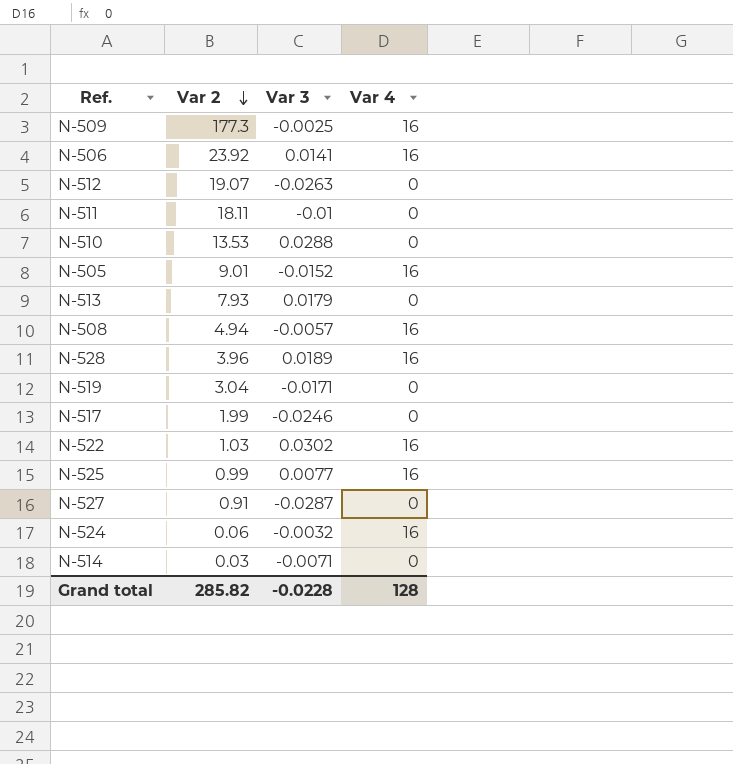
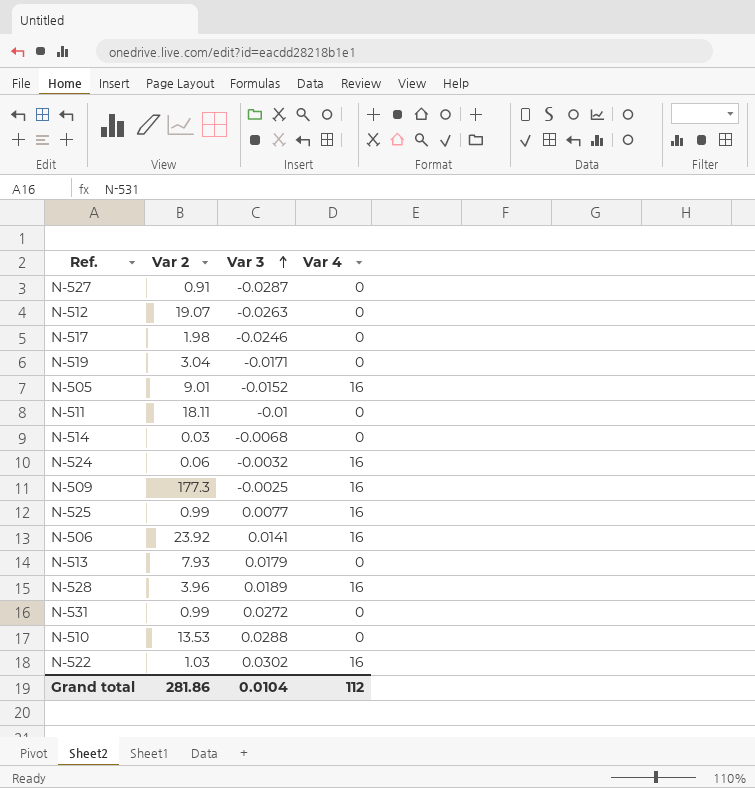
row order: Var 2 descending -> Var 3 ascending
row N-508: 4.94 | -0.0057 | 16 -> none
N-517 | Var 2: 1.99 -> 1.98
N-514 | Var 3: -0.0071 -> -0.0068
row N-531: none -> 0.99 | 0.0272 | 0
Grand total | Var 2: 285.82 -> 281.86
Grand total | Var 3: -0.0228 -> 0.0104
Grand total | Var 4: 128 -> 112

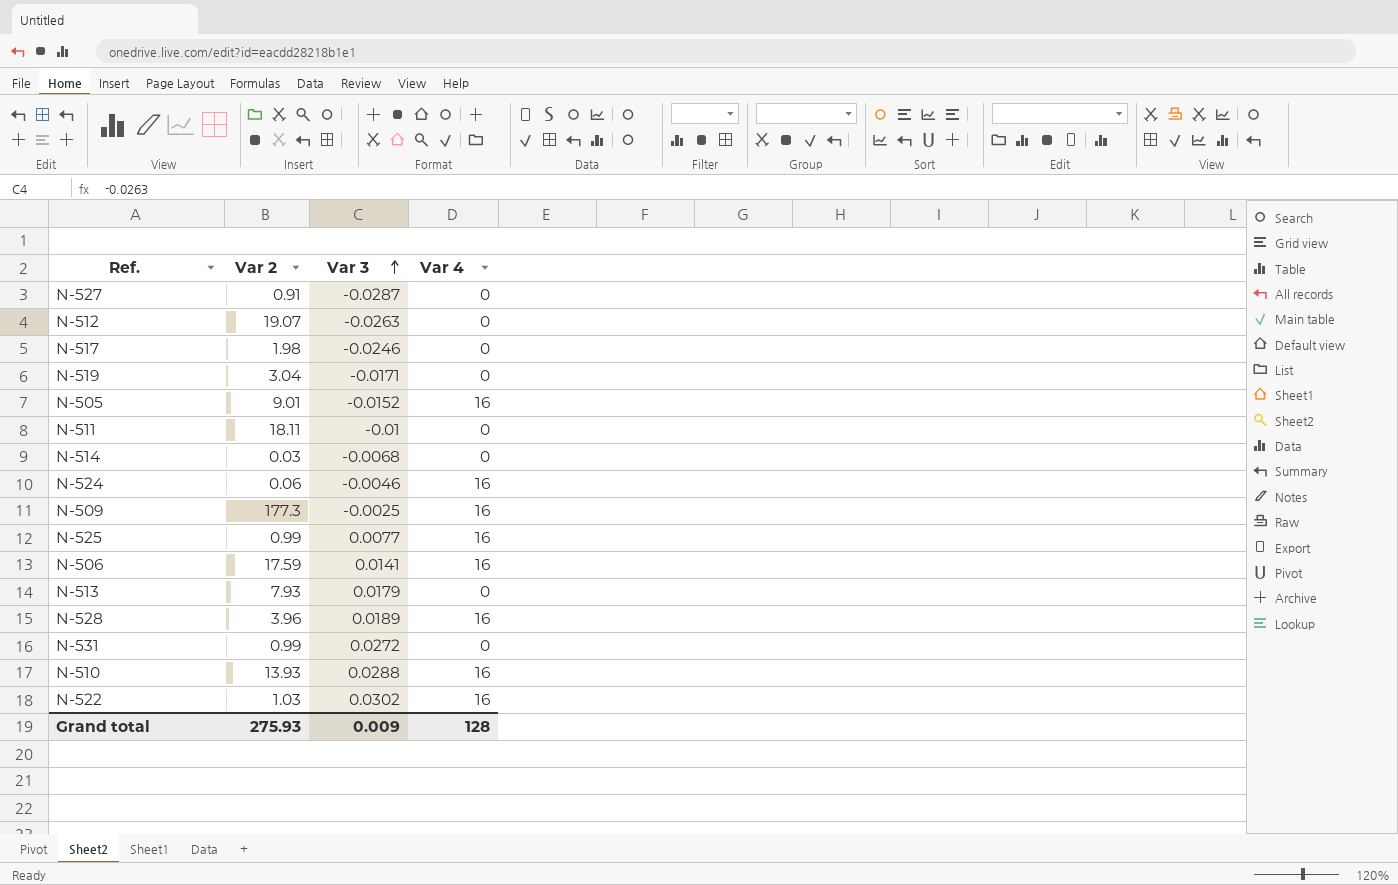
N-524 | Var 3: -0.0032 -> -0.0046
N-506 | Var 2: 23.92 -> 17.59
N-510 | Var 2: 13.53 -> 13.93
N-510 | Var 4: 0 -> 16
Grand total | Var 2: 281.86 -> 275.93
Grand total | Var 3: 0.0104 -> 0.009
Grand total | Var 4: 112 -> 128

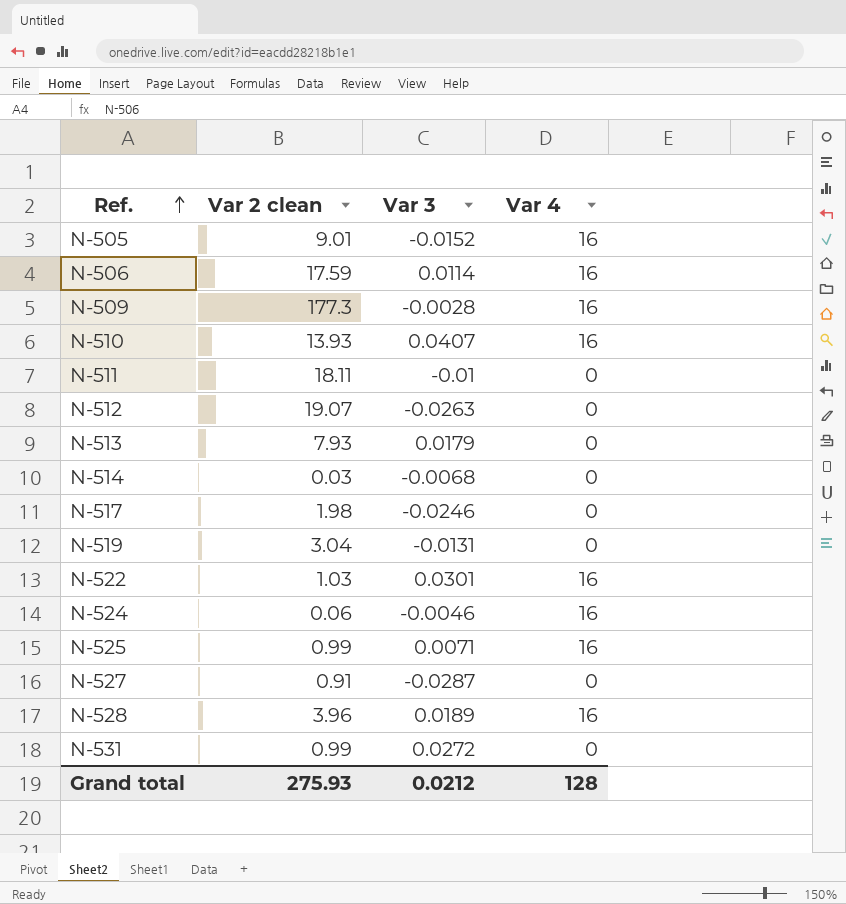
row order: Var 3 ascending -> Ref. ascending
column name: Var 2 -> Var 2 clean
N-506 | Var 3: 0.0141 -> 0.0114
N-509 | Var 3: -0.0025 -> -0.0028
N-510 | Var 3: 0.0288 -> 0.0407
N-519 | Var 3: -0.0171 -> -0.0131
N-522 | Var 3: 0.0302 -> 0.0301
N-525 | Var 3: 0.0077 -> 0.0071
Grand total | Var 3: 0.009 -> 0.0212

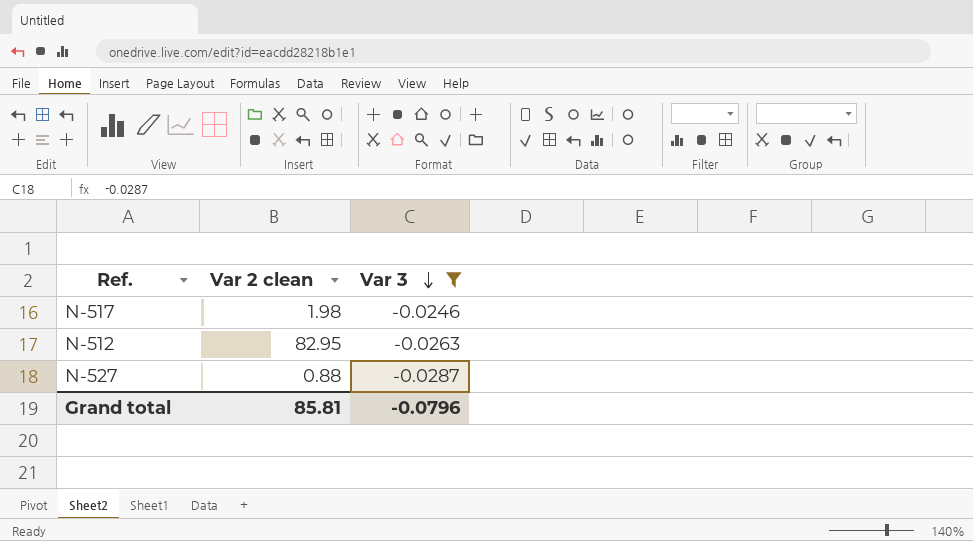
filter: none -> Var 3 <= -0.0246
row order: Ref. ascending -> Var 3 descending
column Var 4 | position: 4 -> none
N-512 | Var 2 clean: 19.07 -> 82.95
N-527 | Var 2 clean: 0.91 -> 0.88
Grand total | Var 2 clean: 275.93 -> 85.81
Grand total | Var 3: 0.0212 -> -0.0796

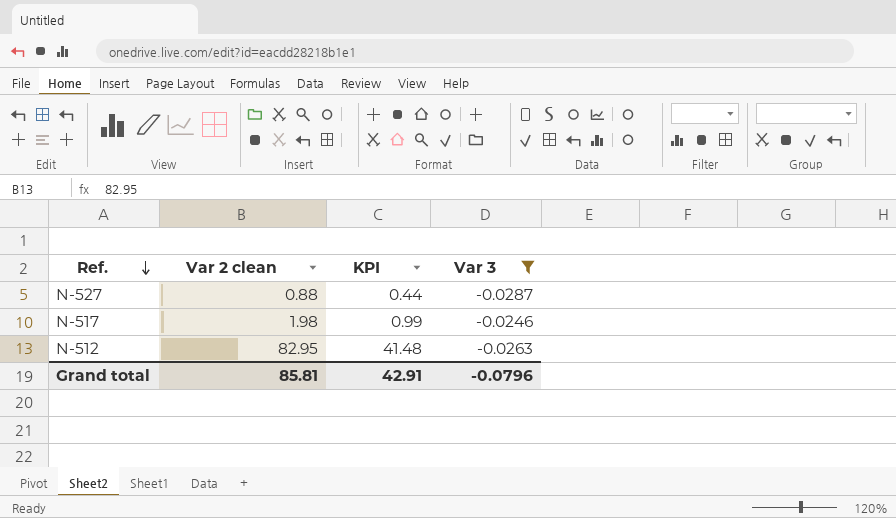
row order: Var 3 descending -> Ref. descending
column KPI | formula: none -> [Var 2 clean] * 0.5

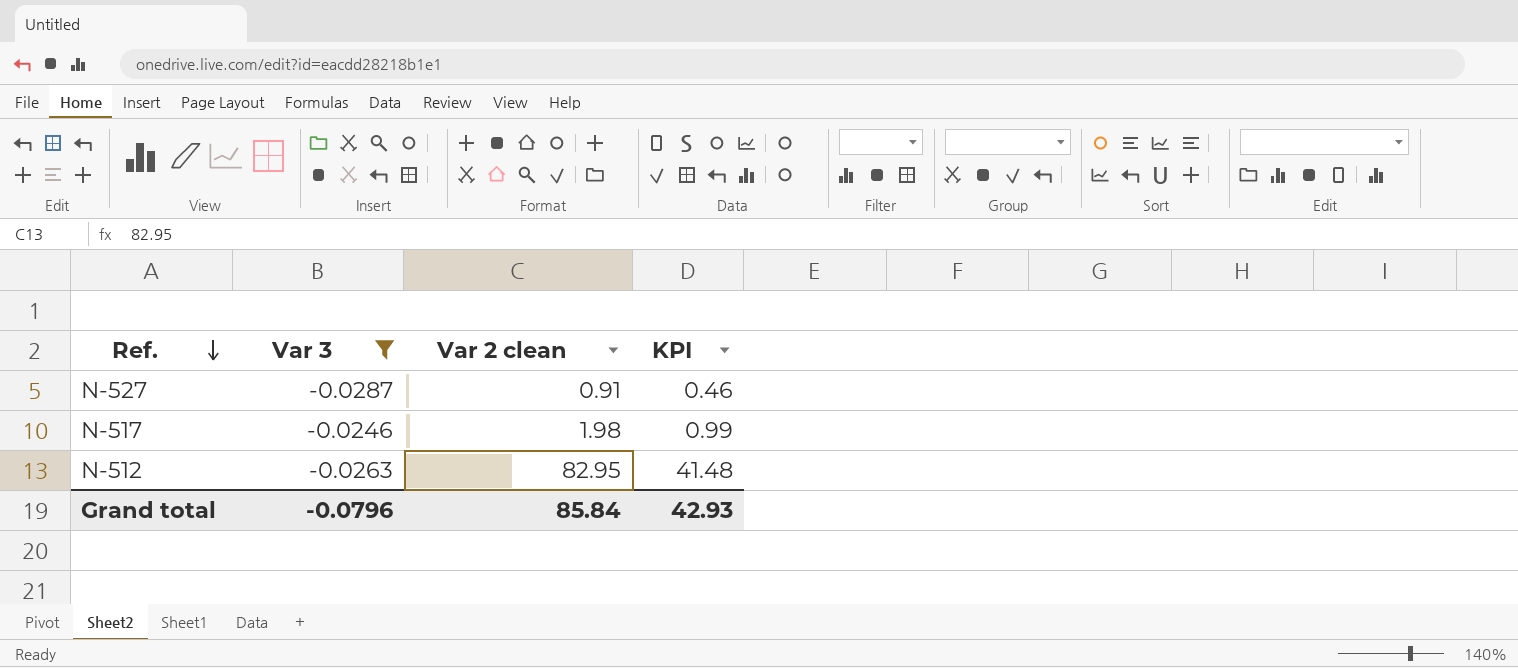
column Var 3 | position: 4 -> 2
N-527 | Var 2 clean: 0.88 -> 0.91
N-527 | KPI: 0.44 -> 0.46
Grand total | Var 2 clean: 85.81 -> 85.84
Grand total | KPI: 42.91 -> 42.93

